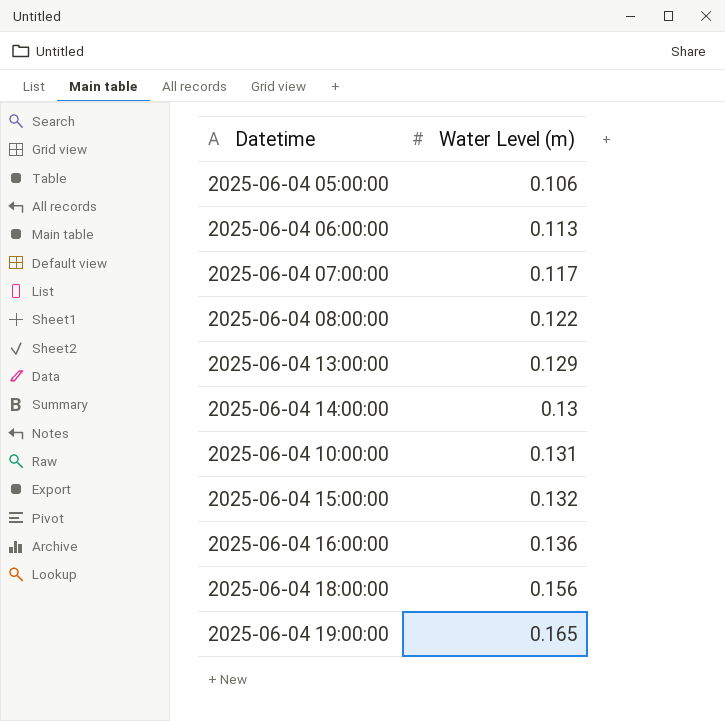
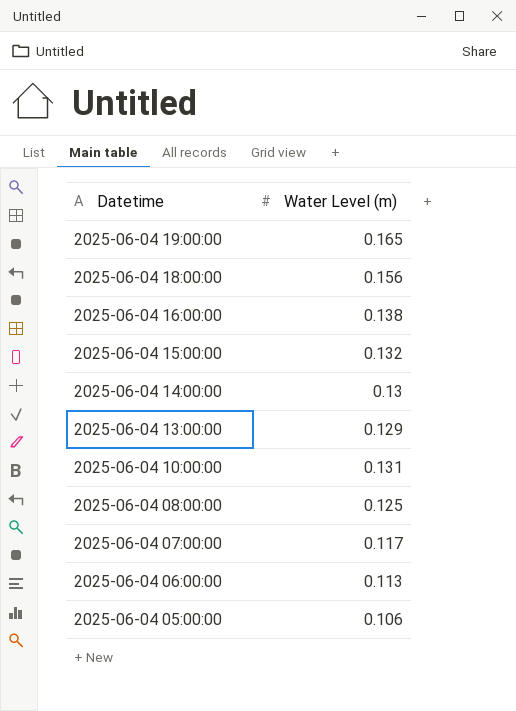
row order: Water Level (m) ascending -> Datetime descending
2025-06-04 16:00:00 | Water Level (m): 0.136 -> 0.138
2025-06-04 08:00:00 | Water Level (m): 0.122 -> 0.125

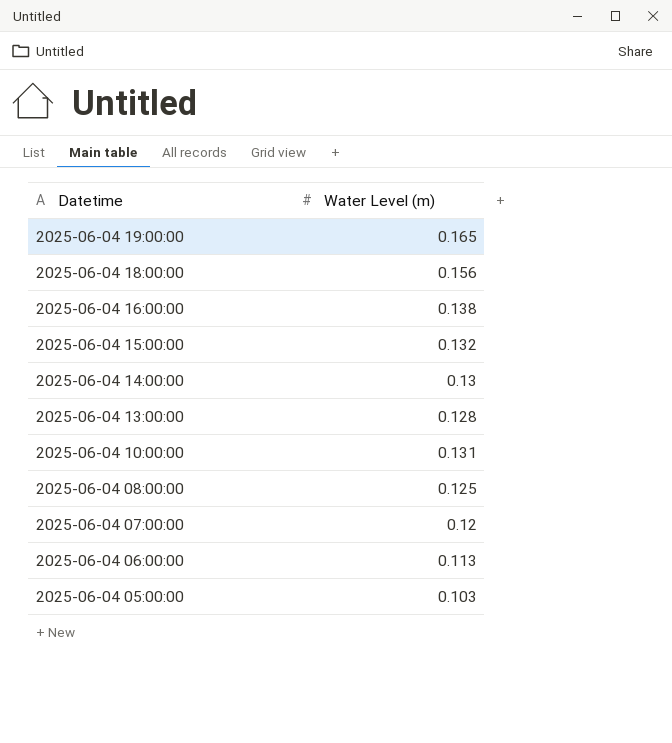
2025-06-04 13:00:00 | Water Level (m): 0.129 -> 0.128
2025-06-04 07:00:00 | Water Level (m): 0.117 -> 0.12
2025-06-04 05:00:00 | Water Level (m): 0.106 -> 0.103

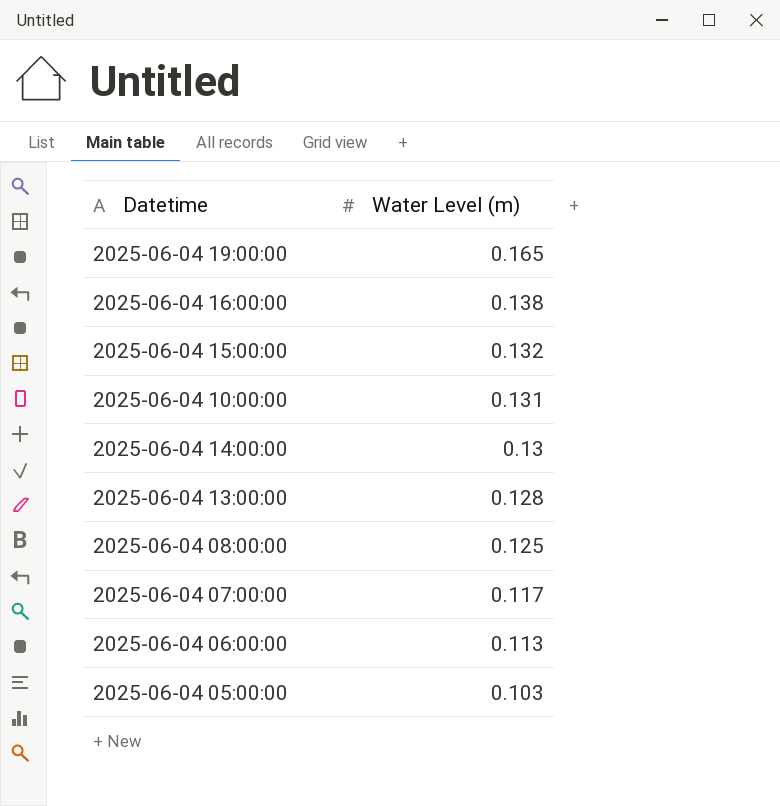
row order: Datetime descending -> Water Level (m) descending
row 2025-06-04 18:00:00: 0.156 -> none
2025-06-04 07:00:00 | Water Level (m): 0.12 -> 0.117

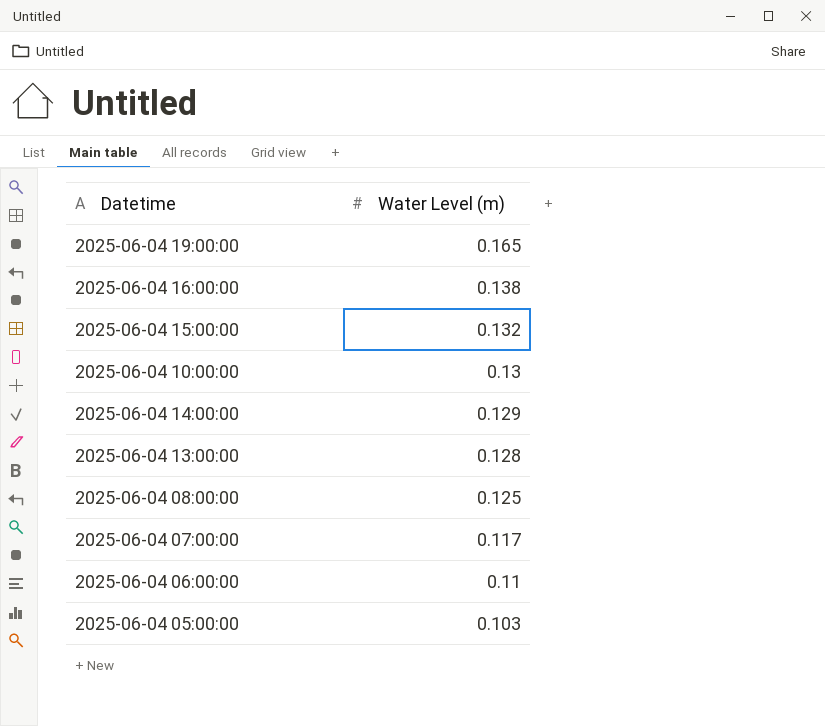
2025-06-04 10:00:00 | Water Level (m): 0.131 -> 0.13
2025-06-04 14:00:00 | Water Level (m): 0.13 -> 0.129
2025-06-04 06:00:00 | Water Level (m): 0.113 -> 0.11

